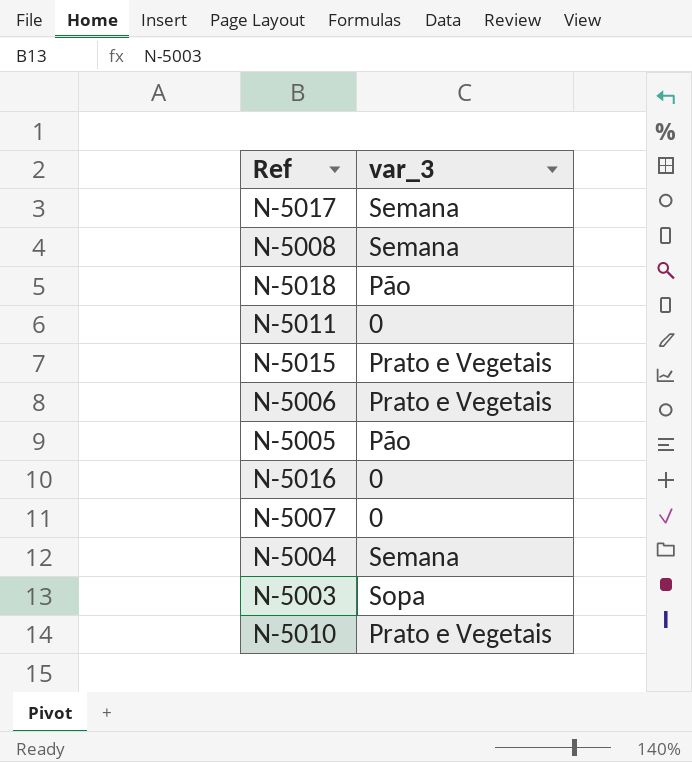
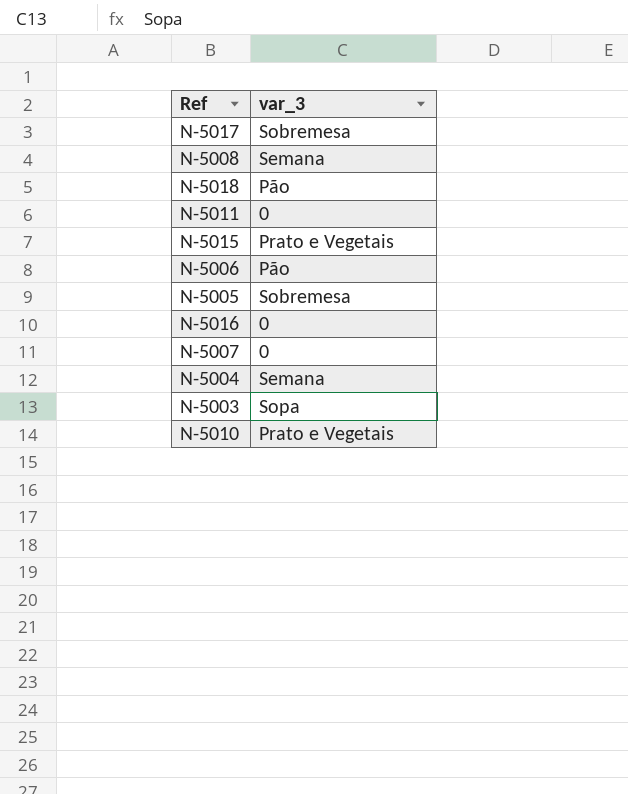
N-5017 | var_3: Semana -> Sobremesa
N-5006 | var_3: Prato e Vegetais -> Pão
N-5005 | var_3: Pão -> Sobremesa

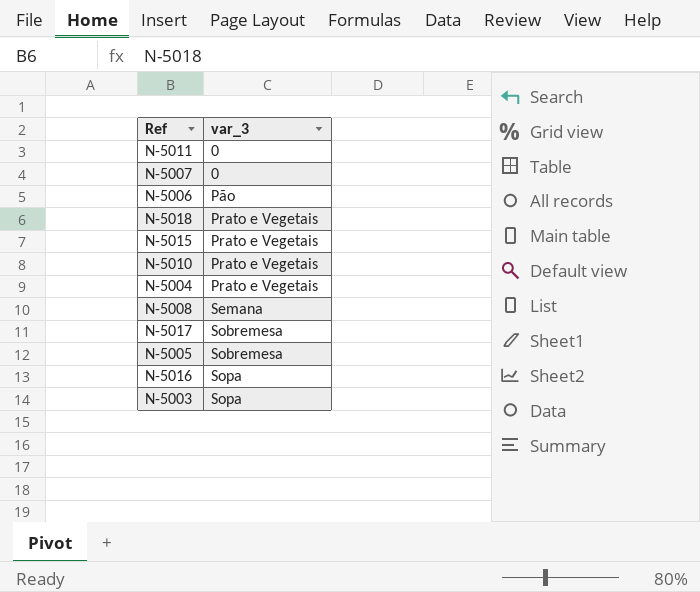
row order: none -> var_3 ascending
N-5018 | var_3: Pão -> Prato e Vegetais
N-5004 | var_3: Semana -> Prato e Vegetais
N-5016 | var_3: 0 -> Sopa

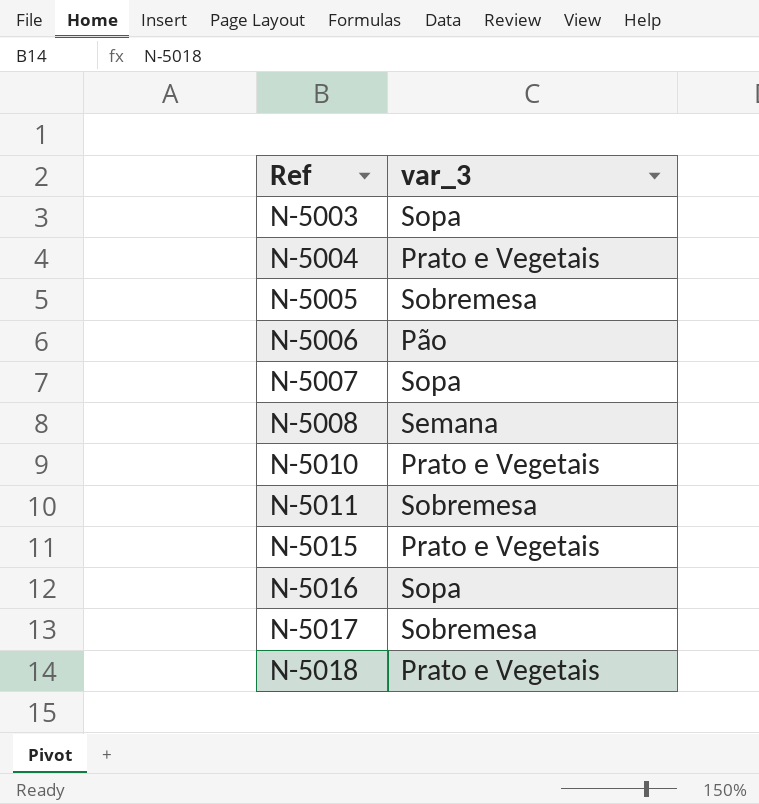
row order: var_3 ascending -> Ref ascending
N-5007 | var_3: 0 -> Sopa
N-5011 | var_3: 0 -> Sobremesa

